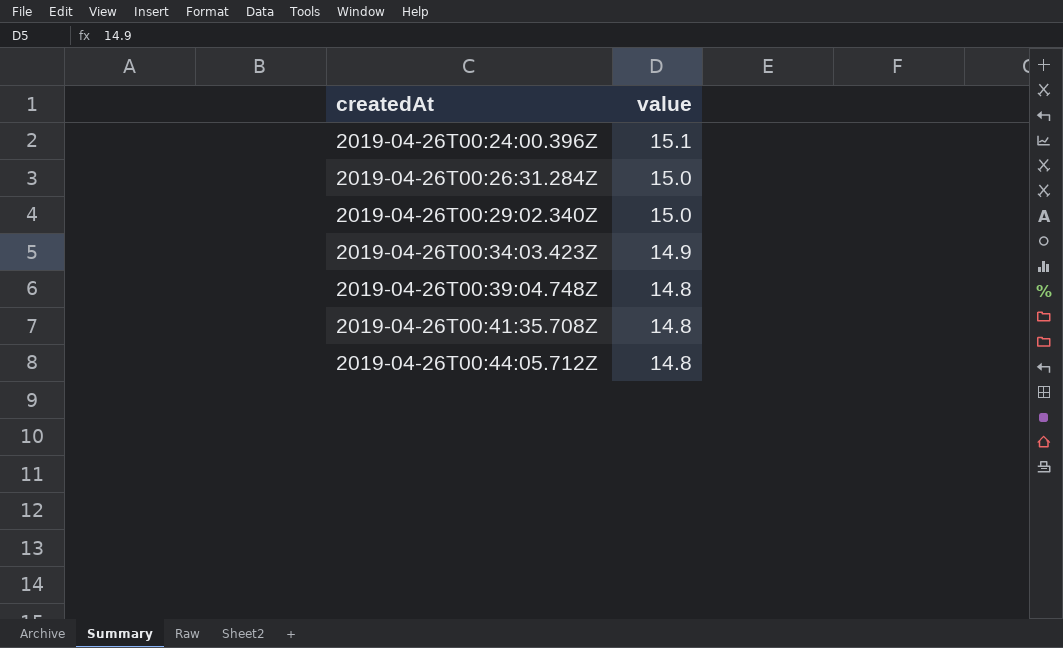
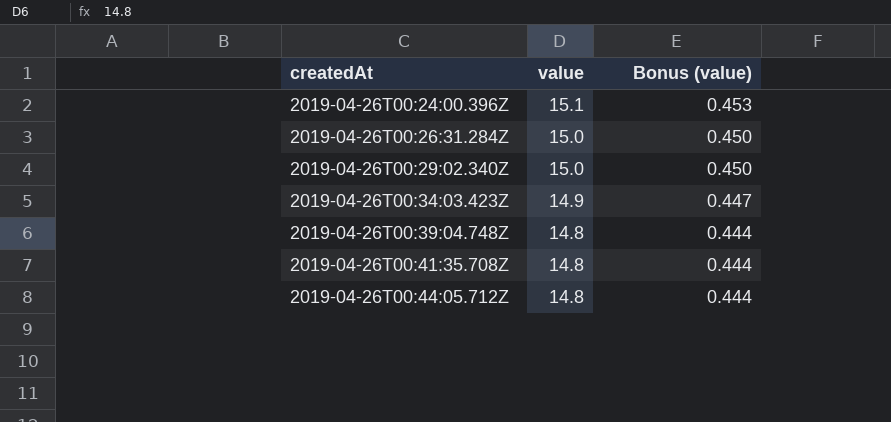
column Bonus (value) | formula: none -> [value] * 0.03

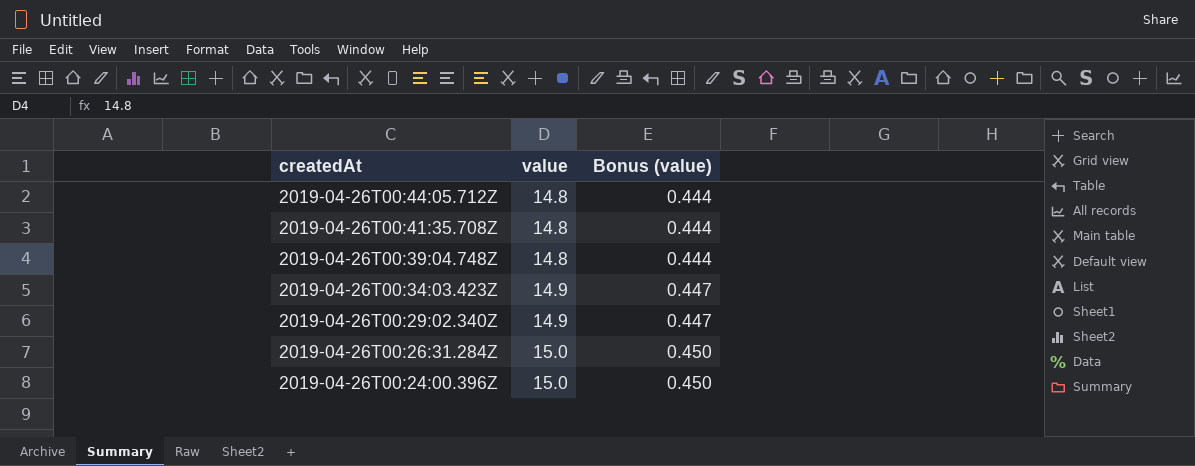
row order: createdAt ascending -> createdAt descending
2019-04-26T00:29:02.340Z | value: 15.0 -> 14.9
2019-04-26T00:29:02.340Z | Bonus (value): 0.450 -> 0.447
2019-04-26T00:24:00.396Z | value: 15.1 -> 15.0
2019-04-26T00:24:00.396Z | Bonus (value): 0.453 -> 0.450

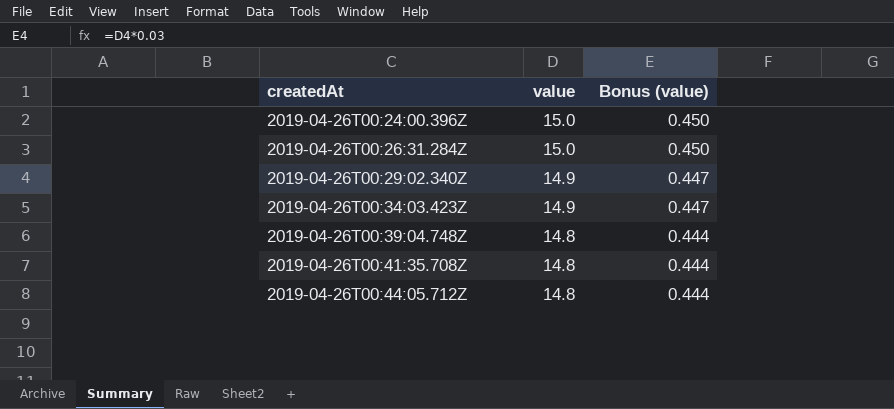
row order: createdAt descending -> createdAt ascending

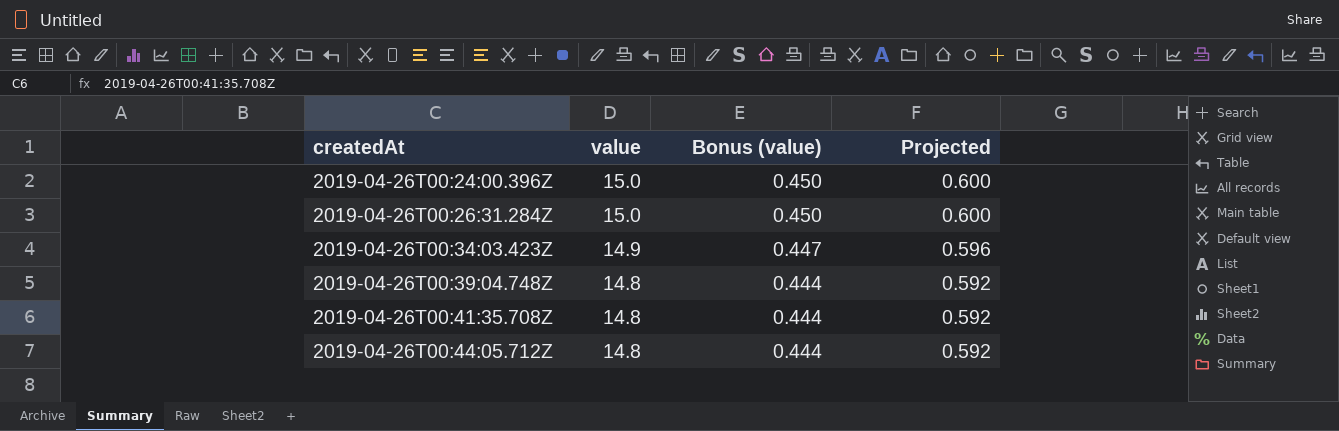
column Projected | formula: none -> [value] * 0.04
row 2019-04-26T00:29:02.340Z: 14.9 | 0.447 -> none

